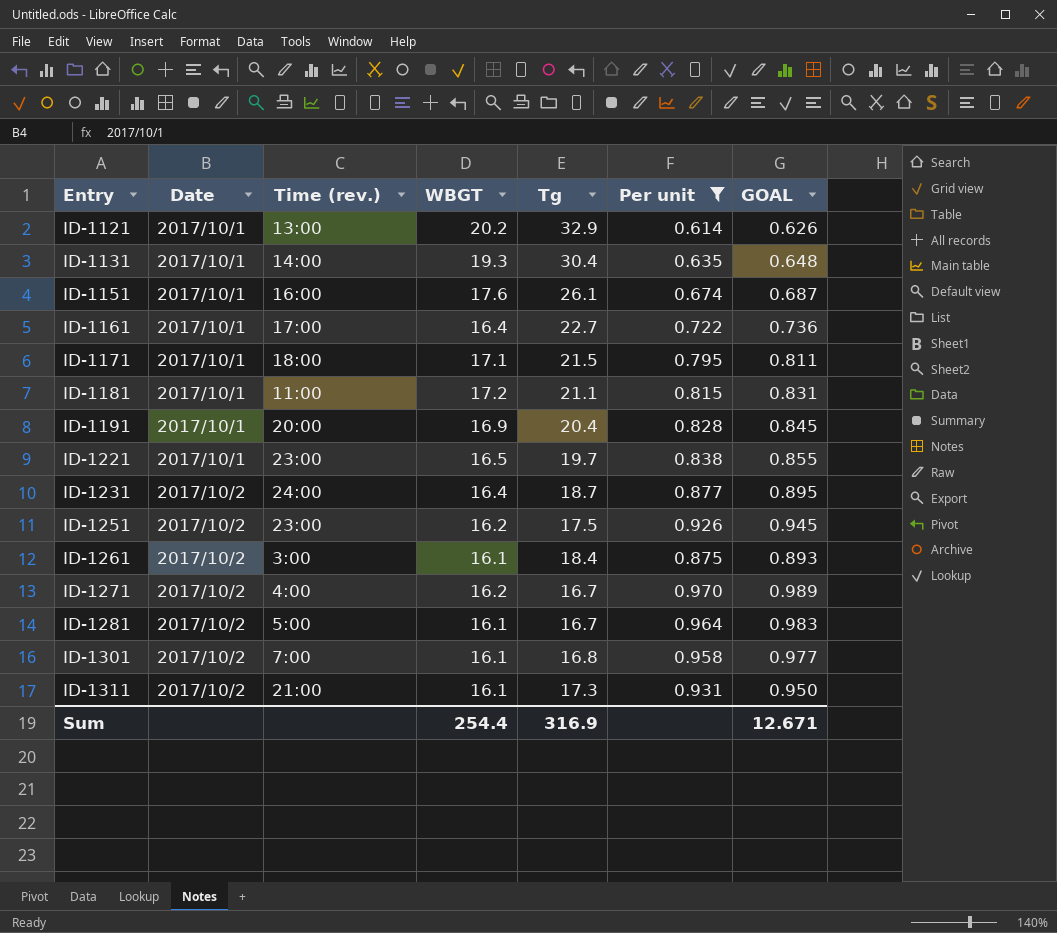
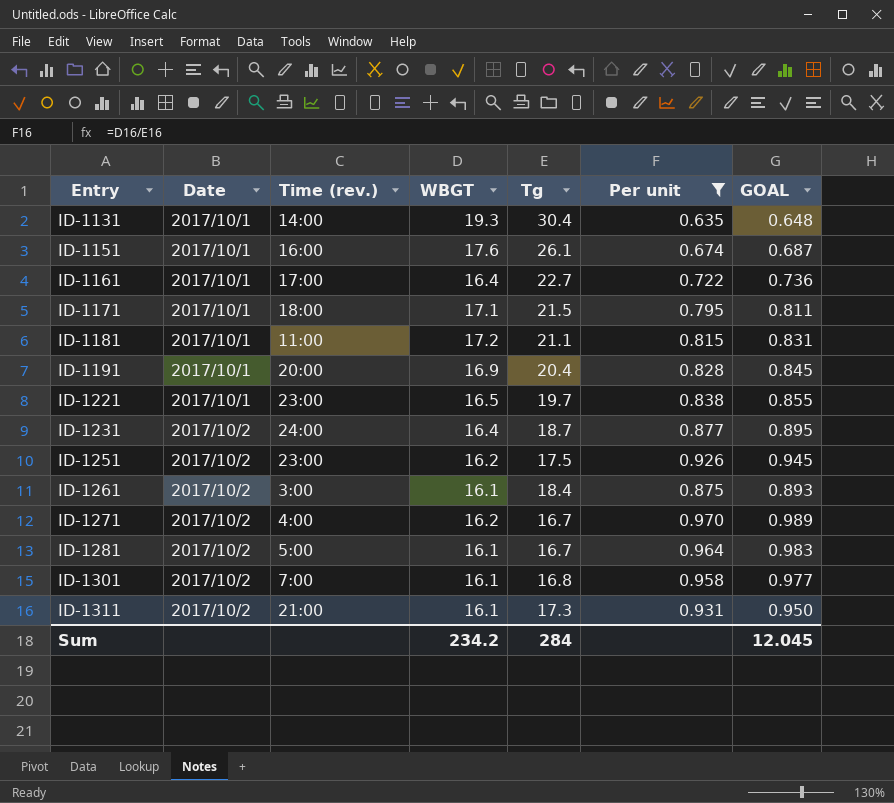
row ID-1121: 2017/10/1 | 13:00 | 20.2 | 32.9 | 0.614 | 0.626 -> none
Sum | WBGT: 254.4 -> 234.2
Sum | Tg: 316.9 -> 284
Sum | GOAL: 12.671 -> 12.045

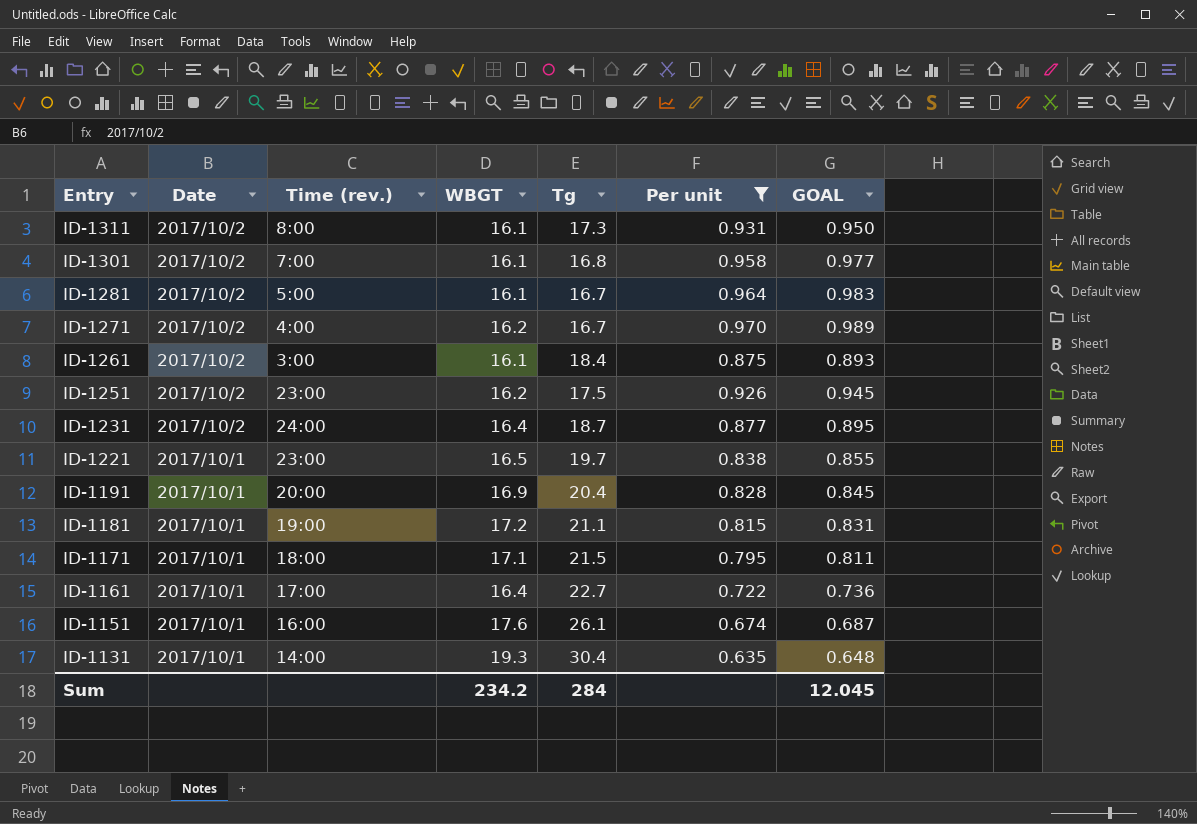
row order: Entry ascending -> Entry descending
ID-1311 | Time (rev.): 21:00 -> 8:00
ID-1181 | Time (rev.): 11:00 -> 19:00

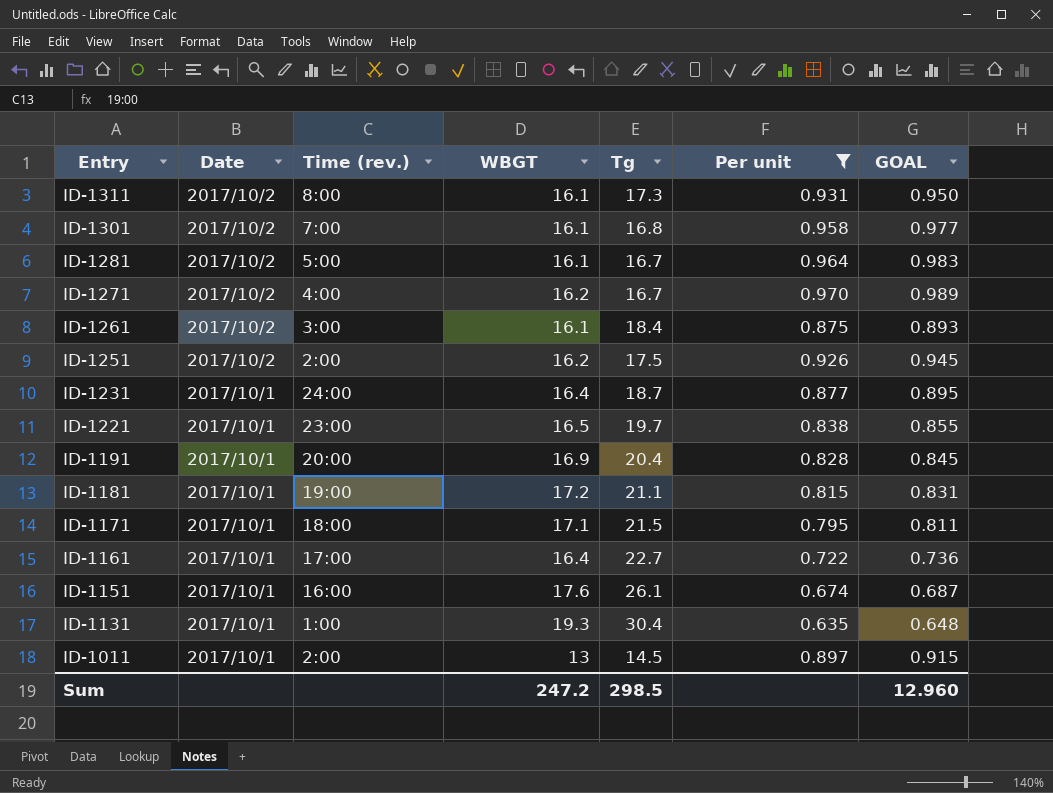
ID-1251 | Time (rev.): 23:00 -> 2:00
ID-1231 | Date: 2017/10/2 -> 2017/10/1
ID-1131 | Time (rev.): 14:00 -> 1:00
row ID-1011: none -> 2017/10/1 | 2:00 | 13 | 14.5 | 0.897 | 0.915
Sum | WBGT: 234.2 -> 247.2
Sum | Tg: 284 -> 298.5
Sum | GOAL: 12.045 -> 12.960

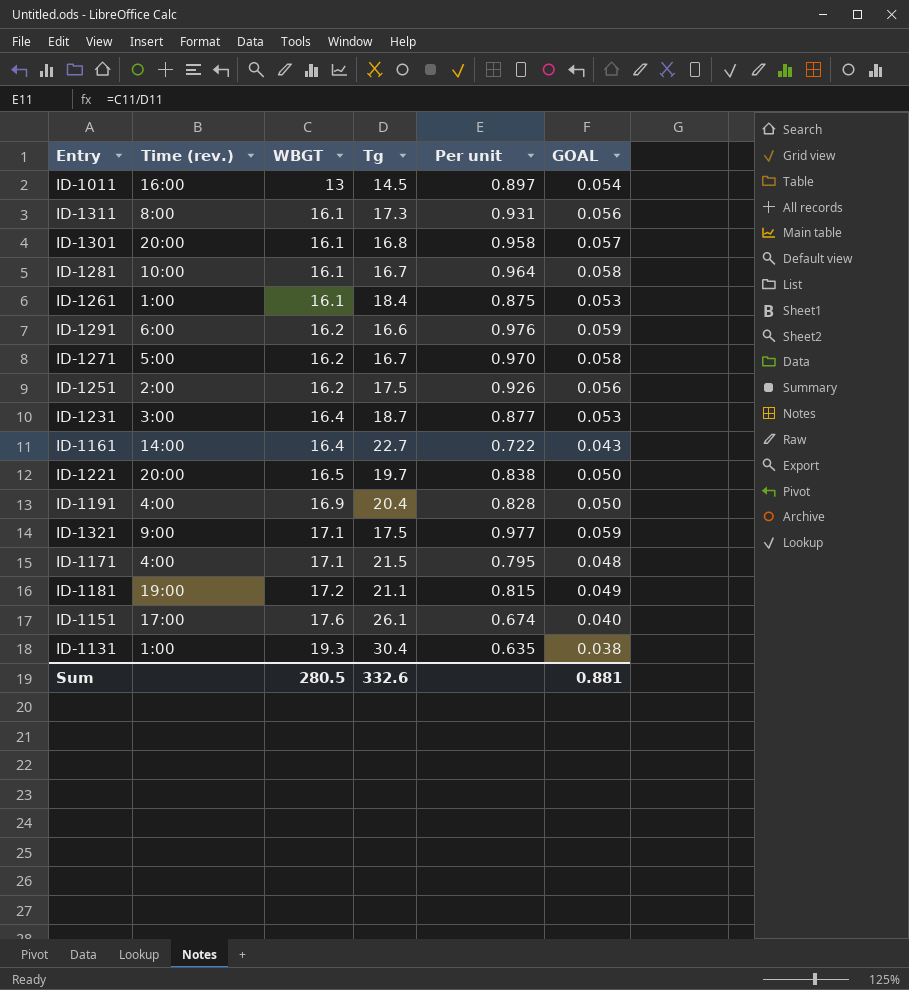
filter: Per unit <= 0.970 -> none
row order: Entry descending -> WBGT ascending
column Date | position: 2 -> none
column GOAL | formula: [Per unit] * 1.02 -> [Per unit] * 0.06
ID-1011 | Time (rev.): 2:00 -> 16:00
ID-1301 | Time (rev.): 7:00 -> 20:00
ID-1281 | Time (rev.): 5:00 -> 10:00
ID-1261 | Time (rev.): 3:00 -> 1:00
ID-1271 | Time (rev.): 4:00 -> 5:00
ID-1231 | Time (rev.): 24:00 -> 3:00
ID-1161 | Time (rev.): 17:00 -> 14:00
ID-1221 | Time (rev.): 23:00 -> 20:00
ID-1191 | Time (rev.): 20:00 -> 4:00
ID-1171 | Time (rev.): 18:00 -> 4:00
ID-1151 | Time (rev.): 16:00 -> 17:00
Sum | WBGT: 247.2 -> 280.5
Sum | Tg: 298.5 -> 332.6
Sum | GOAL: 12.960 -> 0.881

